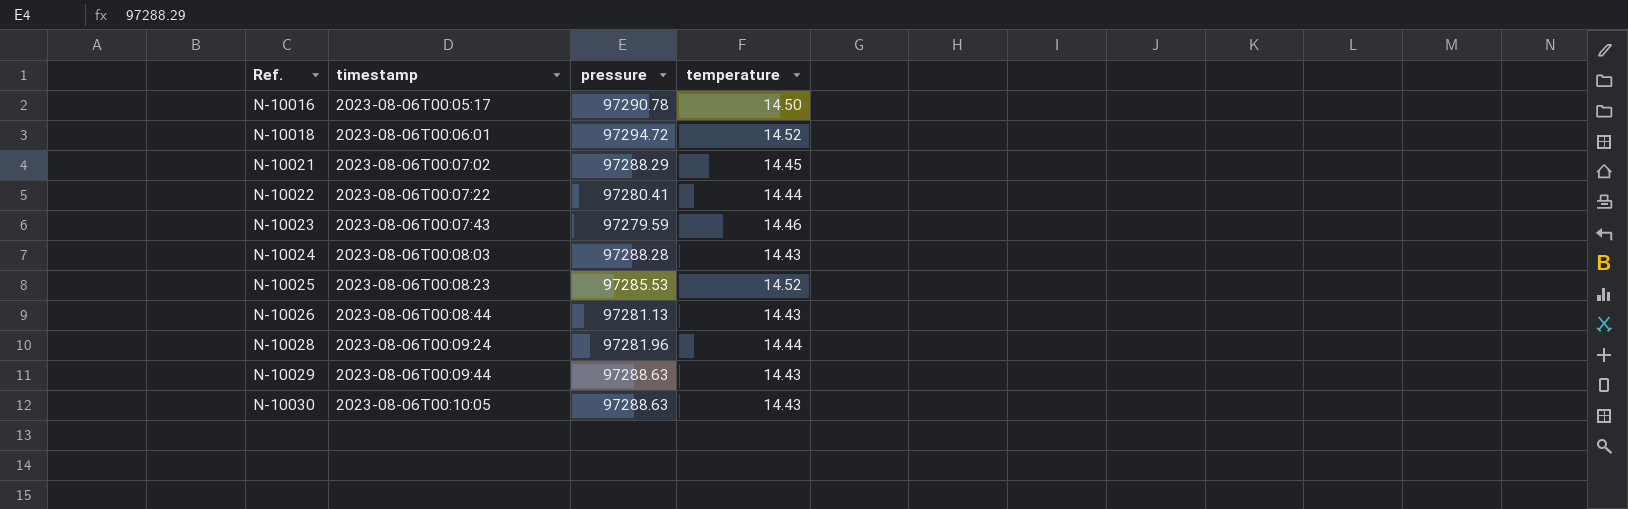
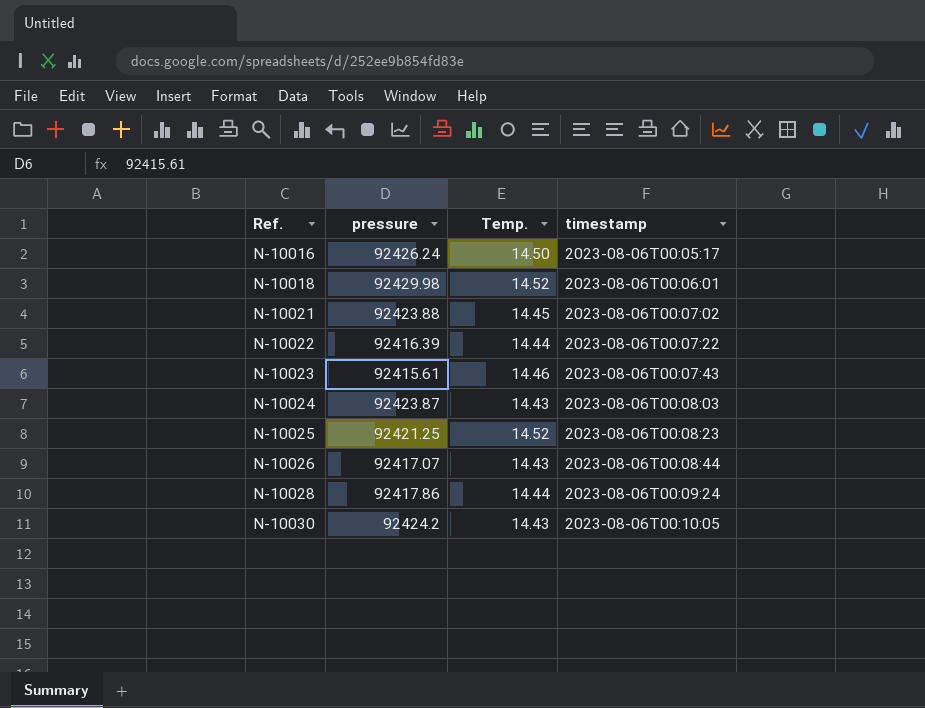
column name: temperature -> Temp.
column timestamp | position: 2 -> 4
row N-10029: 2023-08-06T00:09:44 | 97288.63 | 14.43 -> none
N-10016 | pressure: 97290.78 -> 92426.24
N-10018 | pressure: 97294.72 -> 92429.98
N-10021 | pressure: 97288.29 -> 92423.88
N-10022 | pressure: 97280.41 -> 92416.39
N-10023 | pressure: 97279.59 -> 92415.61
N-10024 | pressure: 97288.28 -> 92423.87
N-10025 | pressure: 97285.53 -> 92421.25
N-10026 | pressure: 97281.13 -> 92417.07
N-10028 | pressure: 97281.96 -> 92417.86
N-10030 | pressure: 97288.63 -> 92424.2

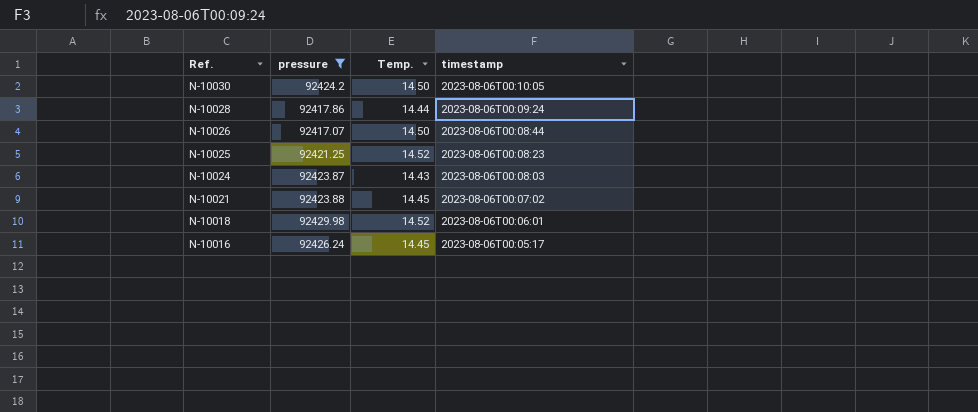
filter: none -> pressure >= 92417.07
row order: Ref. ascending -> Ref. descending
N-10030 | Temp.: 14.43 -> 14.50
N-10026 | Temp.: 14.43 -> 14.50
N-10016 | Temp.: 14.50 -> 14.45

